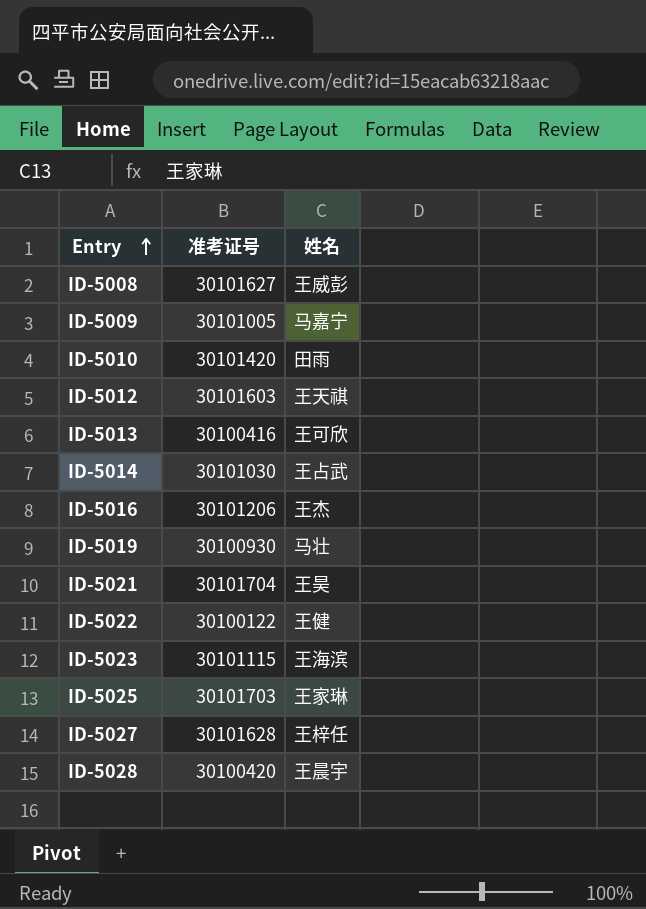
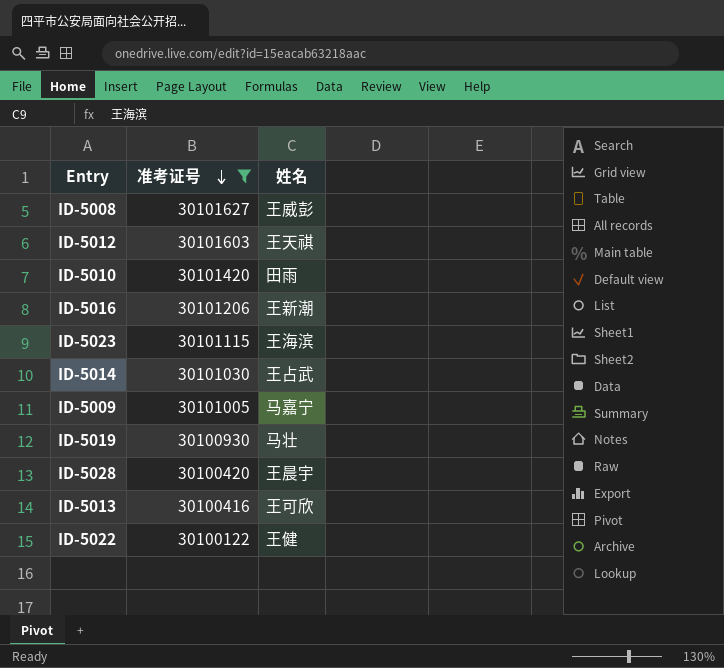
filter: none -> 准考证号 <= 30101627
row order: Entry ascending -> 准考证号 descending
ID-5016 | 姓名: 王杰 -> 王新潮

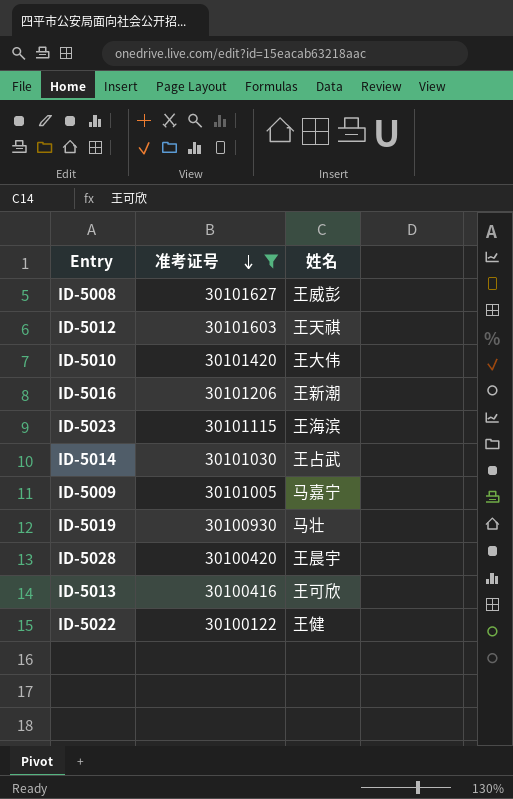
ID-5010 | 姓名: 田雨 -> 王大伟

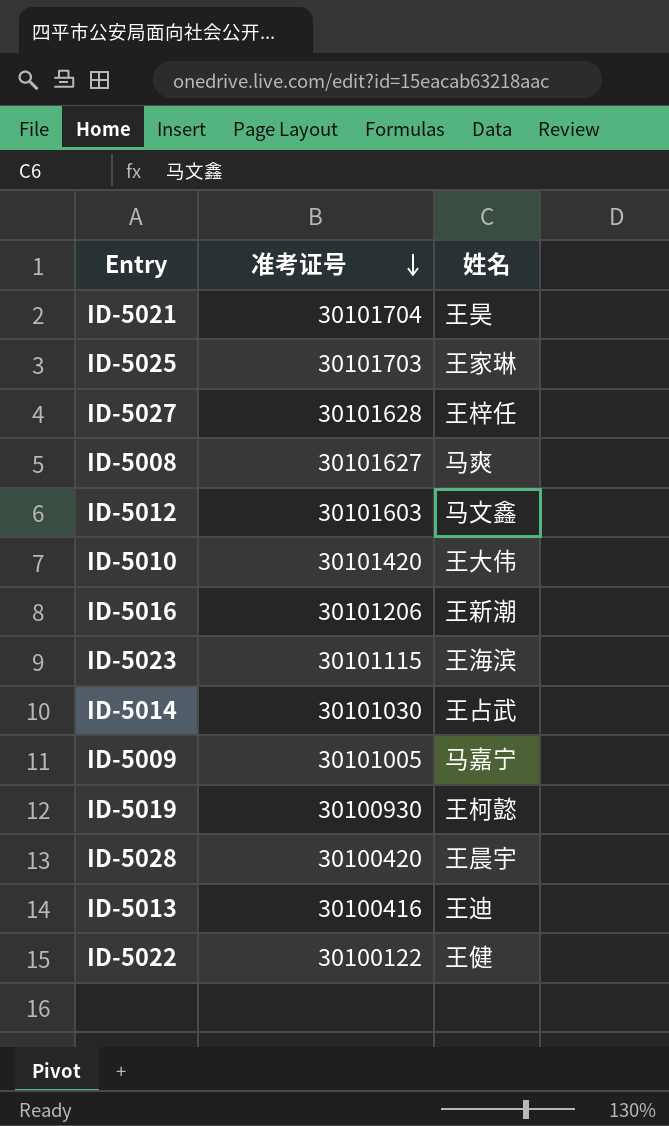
filter: 准考证号 <= 30101627 -> none
ID-5008 | 姓名: 王威彭 -> 马爽
ID-5012 | 姓名: 王天祺 -> 马文鑫
ID-5019 | 姓名: 马壮 -> 王柯懿
ID-5013 | 姓名: 王可欣 -> 王迪

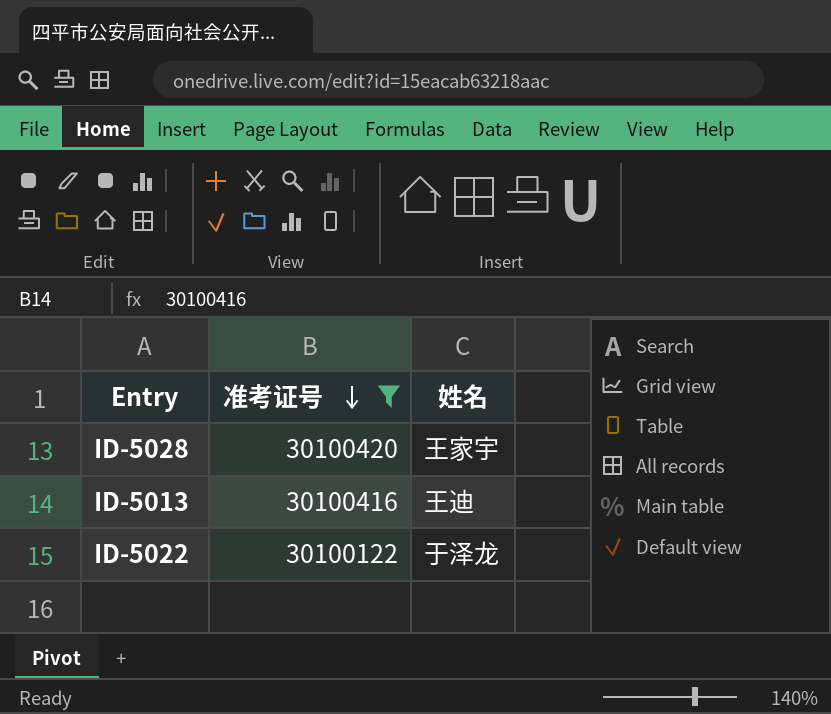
filter: none -> 准考证号 <= 30100420
ID-5028 | 姓名: 王晨宇 -> 王家宇
ID-5022 | 姓名: 王健 -> 于泽龙

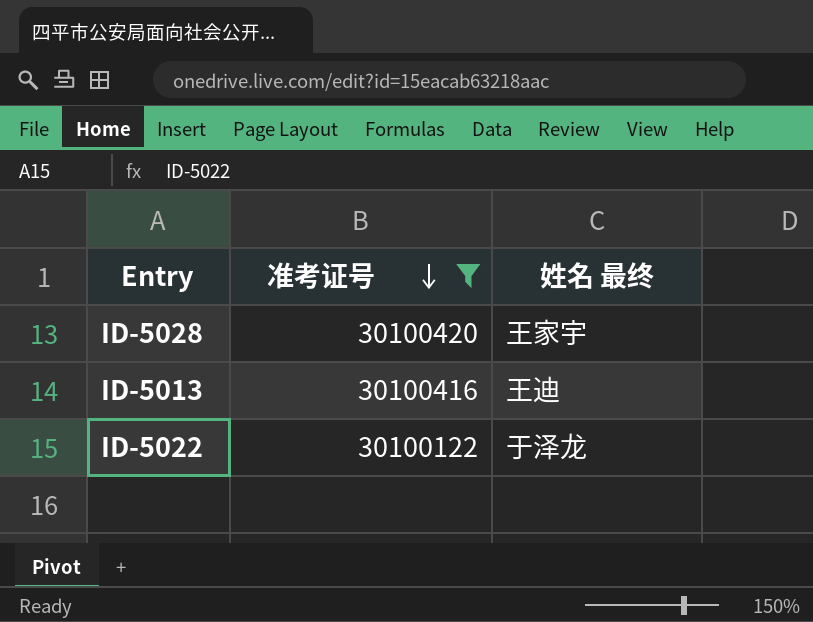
column name: 姓名 -> 姓名 最终

